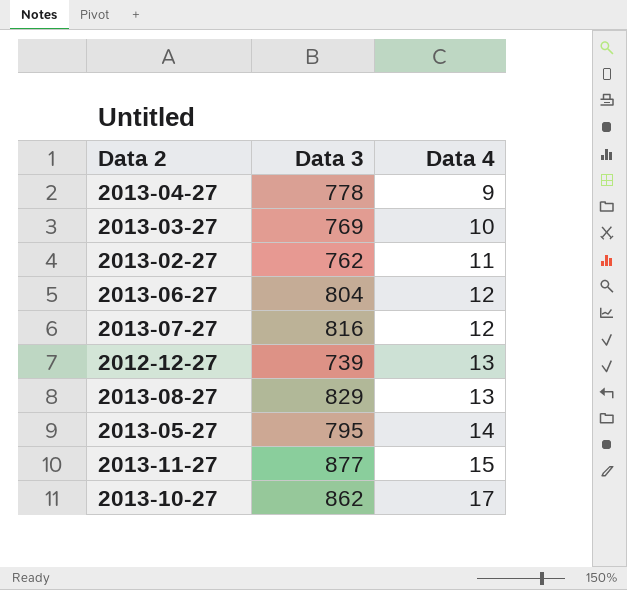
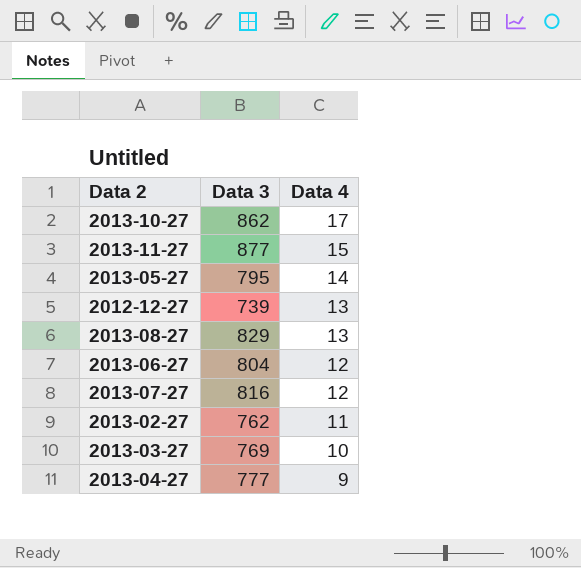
row order: Data 4 ascending -> Data 4 descending
2013-04-27 | Data 3: 778 -> 777

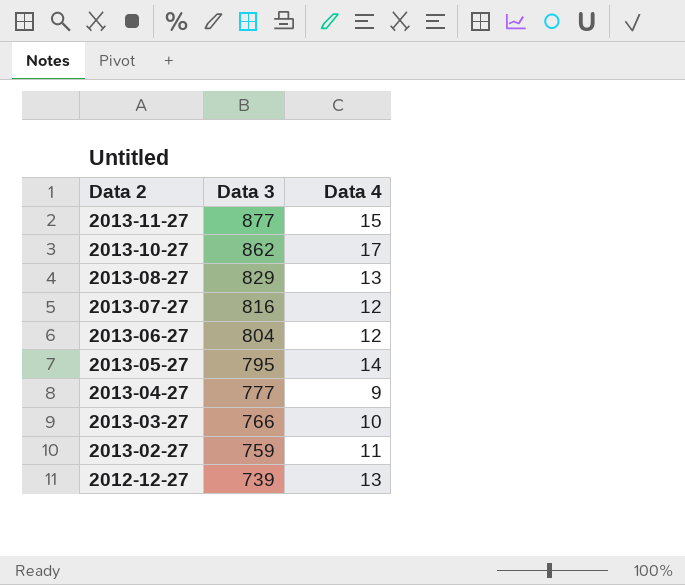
row order: Data 4 descending -> Data 2 descending
2013-03-27 | Data 3: 769 -> 766
2013-02-27 | Data 3: 762 -> 759

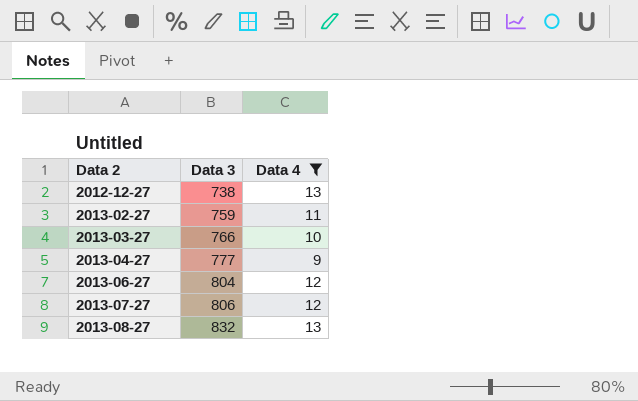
filter: none -> Data 4 <= 13
row order: Data 2 descending -> Data 2 ascending
2012-12-27 | Data 3: 739 -> 738
2013-07-27 | Data 3: 816 -> 806
2013-08-27 | Data 3: 829 -> 832

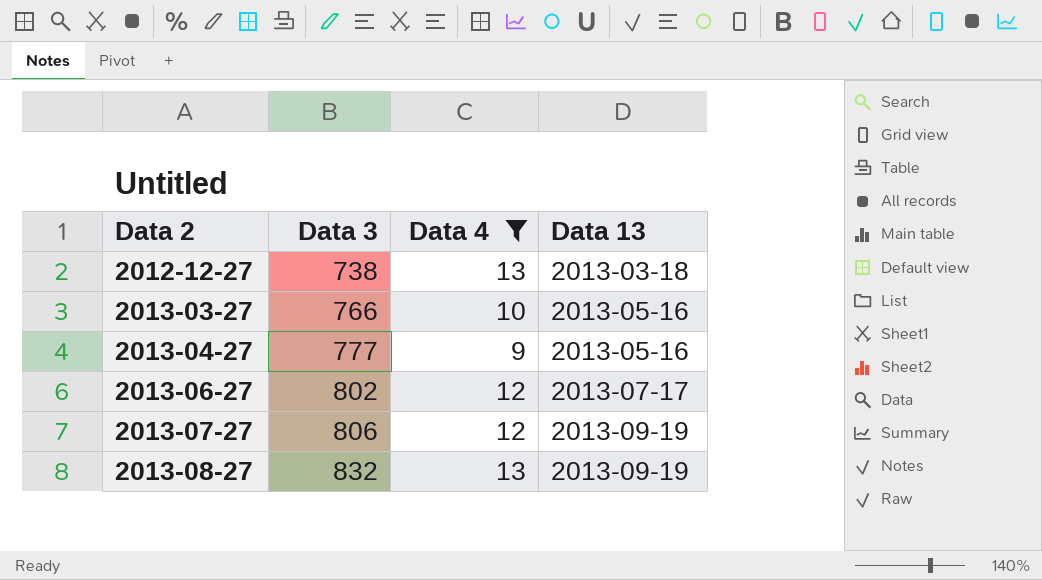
column Data 13 | position: none -> 4
row 2013-02-27: 759 | 11 -> none
2013-06-27 | Data 3: 804 -> 802

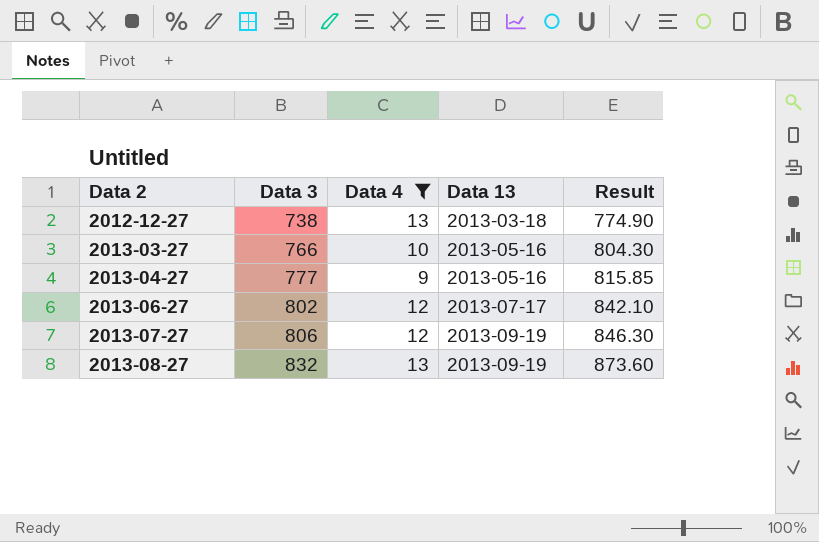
column Result | formula: none -> [Data 3] * 1.05

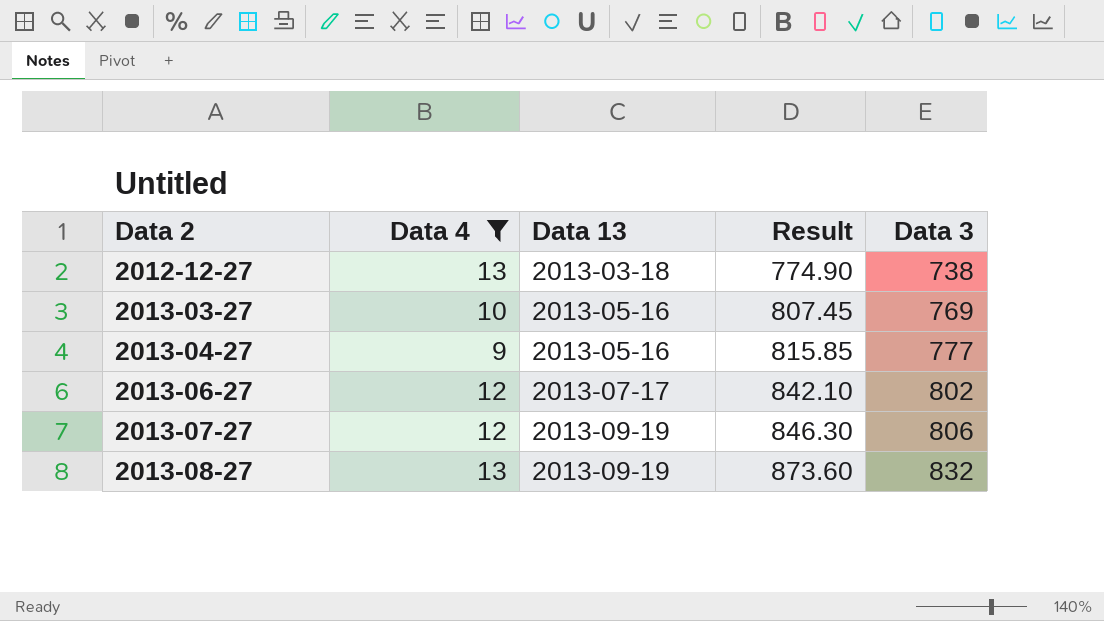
column Data 3 | position: 2 -> 5
2013-03-27 | Result: 804.30 -> 807.45
2013-03-27 | Data 3: 766 -> 769

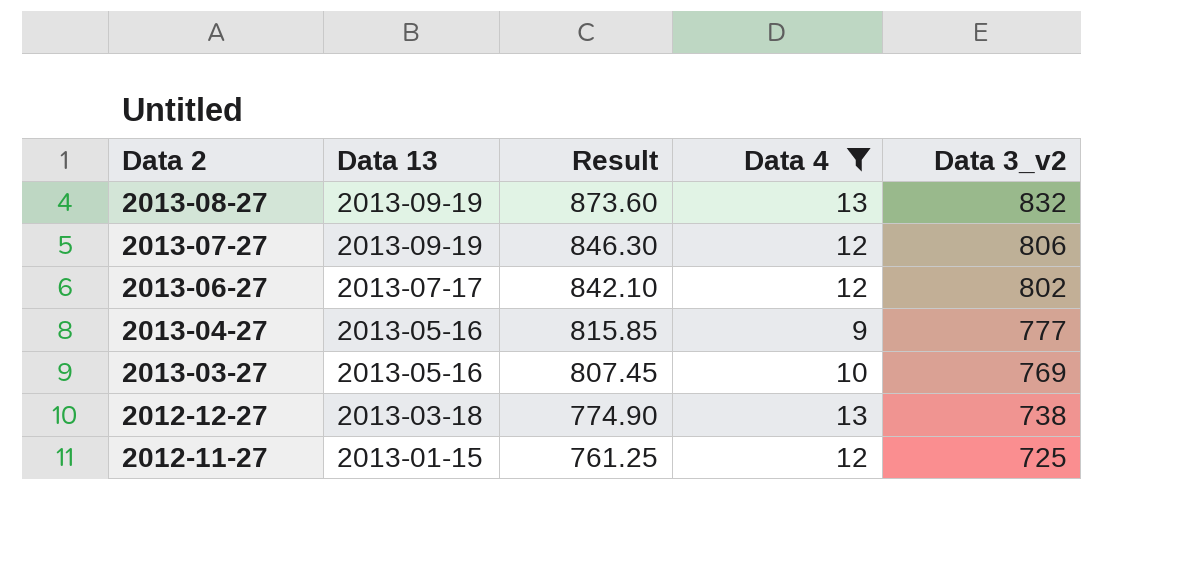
row order: Data 2 ascending -> Data 2 descending
column Data 4 | position: 2 -> 4
column name: Data 3 -> Data 3_v2
row 2012-11-27: none -> 2013-01-15 | 761.25 | 12 | 725

